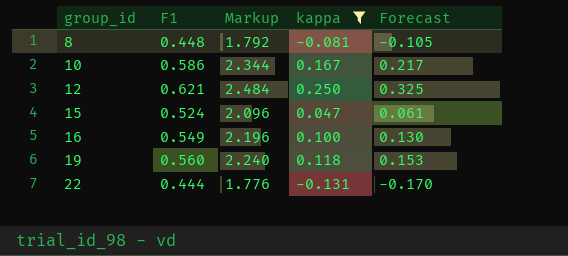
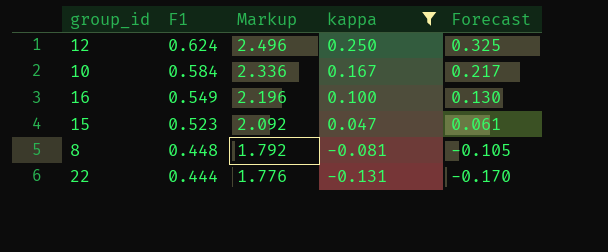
row order: group_id ascending -> F1 descending
row 19: 0.560 | 2.240 | 0.118 | 0.153 -> none
12 | F1: 0.621 -> 0.624
12 | Markup: 2.484 -> 2.496
10 | F1: 0.586 -> 0.584
10 | Markup: 2.344 -> 2.336
15 | F1: 0.524 -> 0.523
15 | Markup: 2.096 -> 2.092

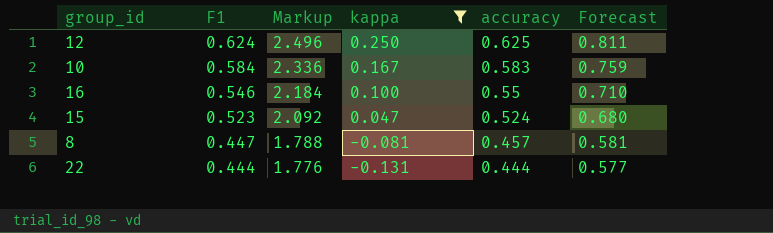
column accuracy | position: none -> 5
column Forecast | formula: [kappa] * 1.3 -> [F1] * 1.3
16 | F1: 0.549 -> 0.546
16 | Markup: 2.196 -> 2.184
8 | F1: 0.448 -> 0.447
8 | Markup: 1.792 -> 1.788

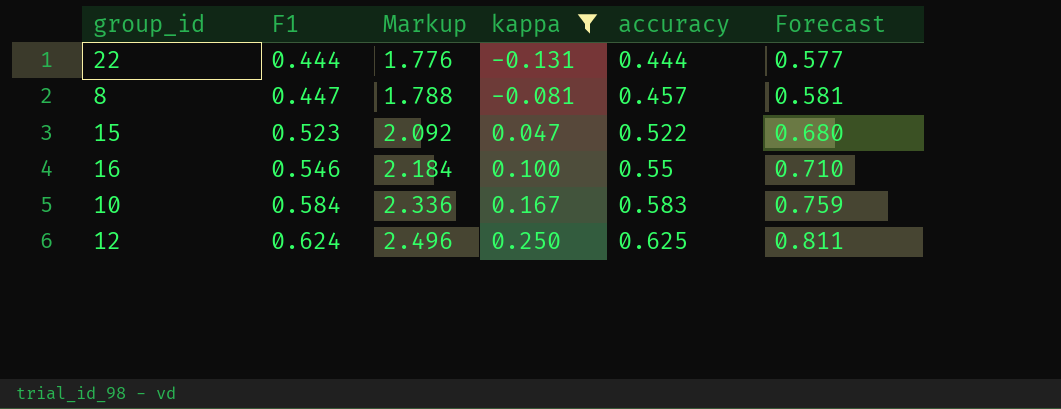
row order: F1 descending -> F1 ascending
15 | accuracy: 0.524 -> 0.522

